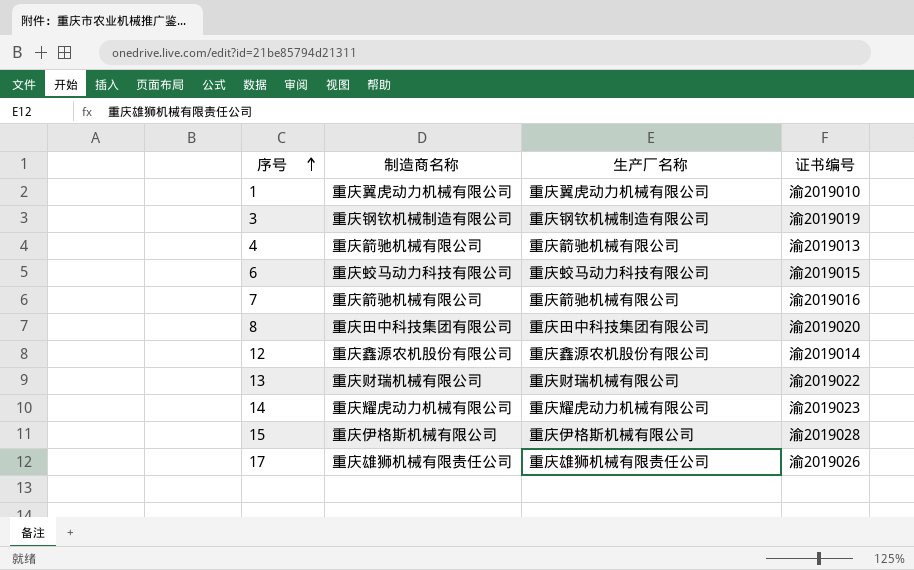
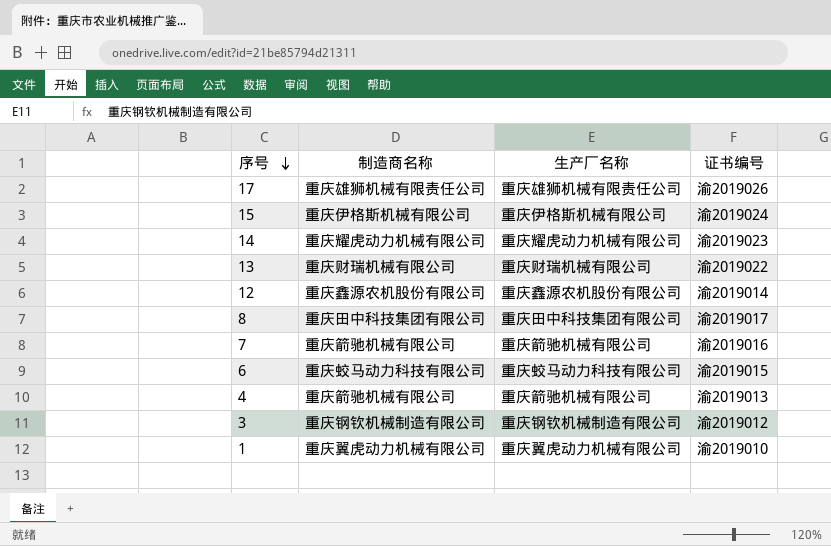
row order: 序号 ascending -> 序号 descending
15 | 证书编号: 渝2019028 -> 渝2019024
8 | 证书编号: 渝2019020 -> 渝2019017
3 | 证书编号: 渝2019019 -> 渝2019012

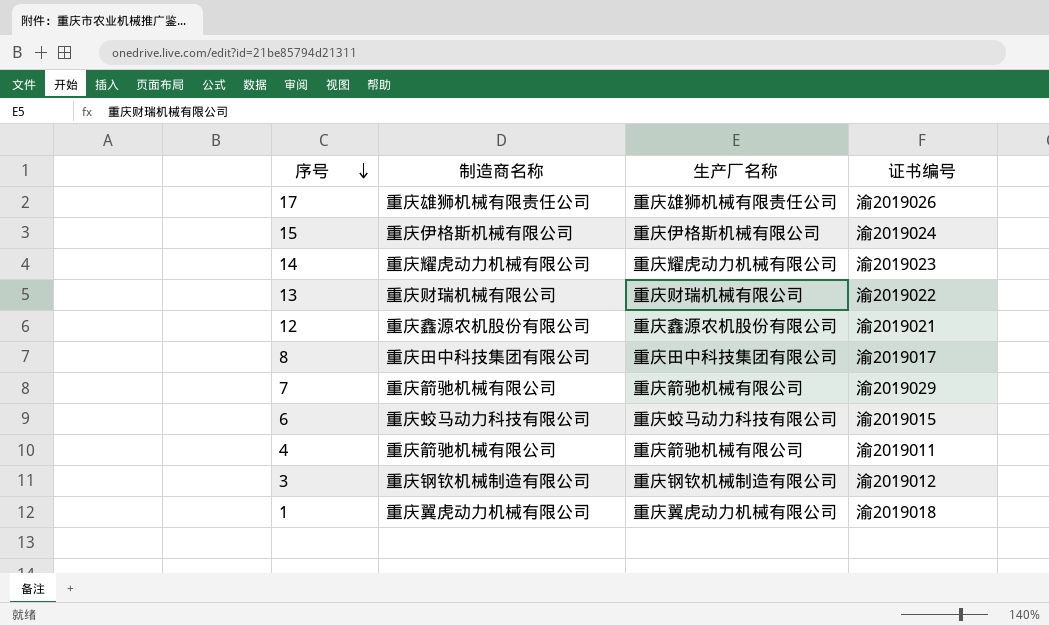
12 | 证书编号: 渝2019014 -> 渝2019021
7 | 证书编号: 渝2019016 -> 渝2019029
4 | 证书编号: 渝2019013 -> 渝2019011
1 | 证书编号: 渝2019010 -> 渝2019018

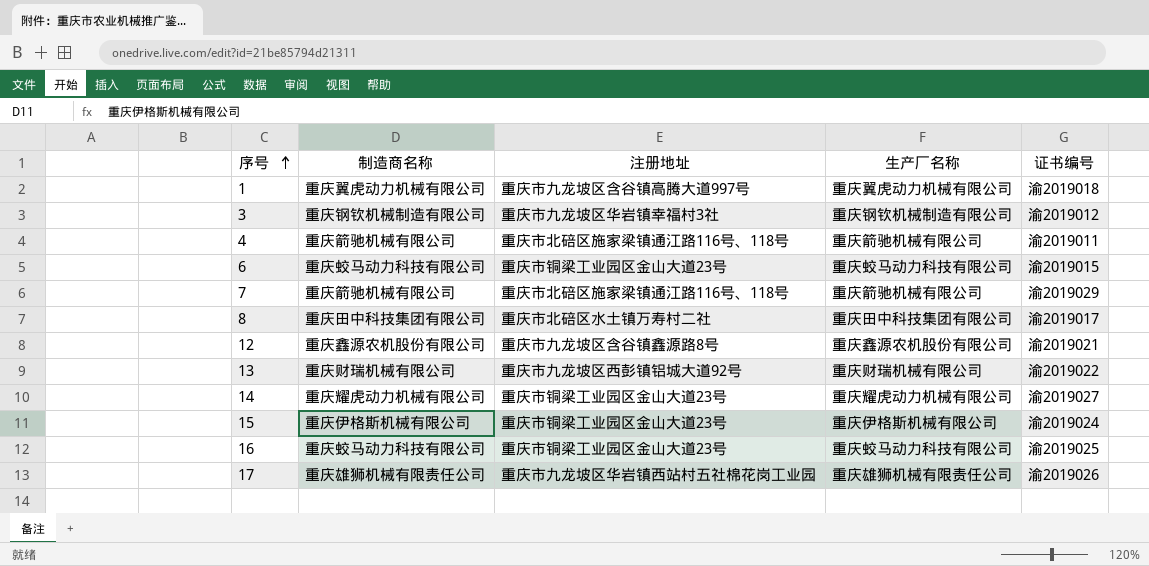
row order: 序号 descending -> 序号 ascending
column 注册地址 | position: none -> 3
14 | 证书编号: 渝2019023 -> 渝2019027
row 16: none -> 重庆蛟马动力科技有限公司 | 重庆市铜梁工业园区金山大道23号 | 重庆蛟马动力科技有限公司 | 渝2019025

